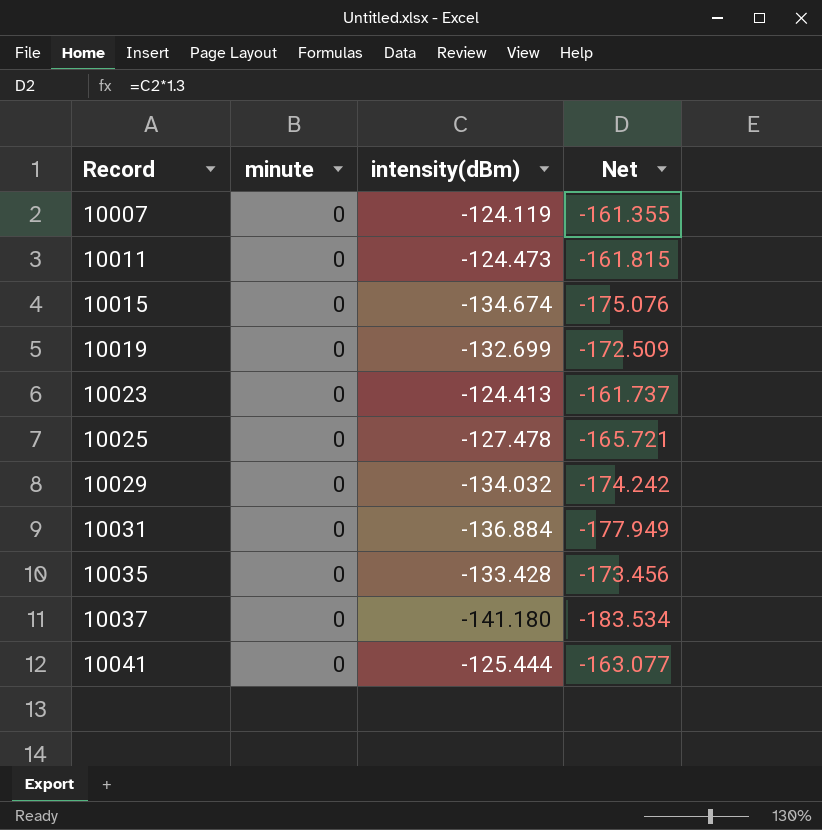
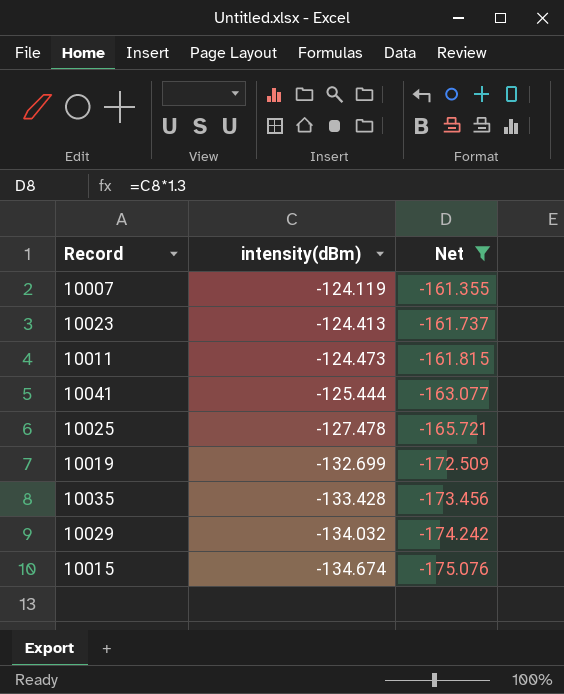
filter: none -> Net >= -175.076
row order: Record ascending -> intensity(dBm) descending
column minute | position: 2 -> none

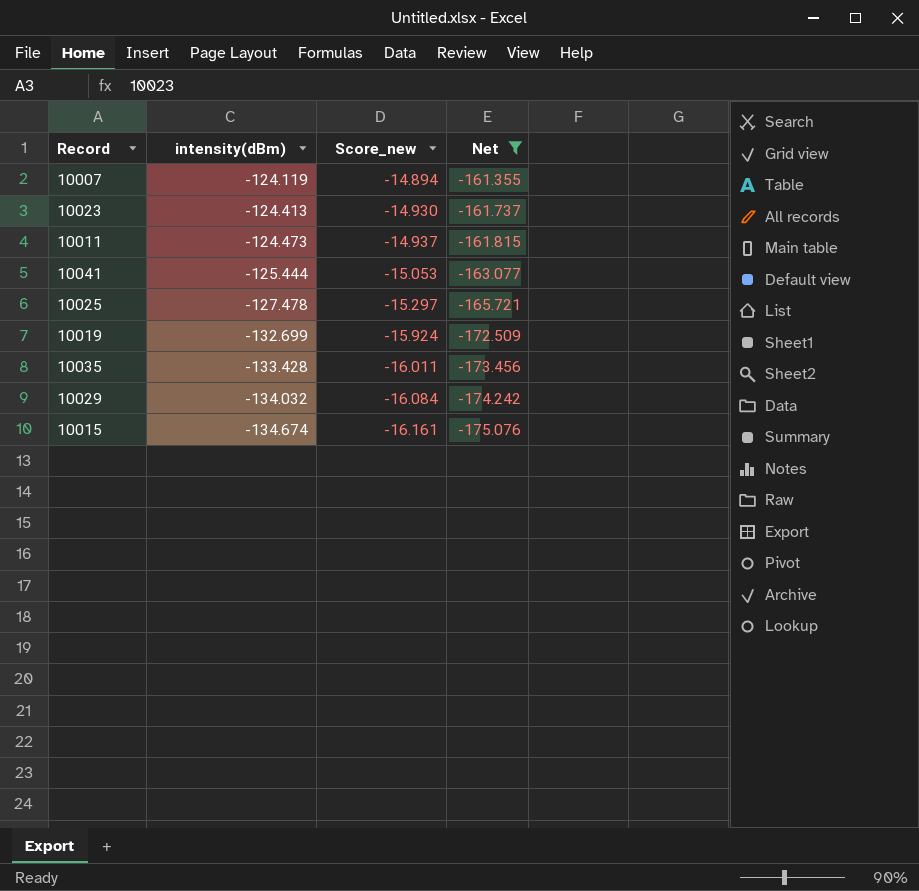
column Score_new | formula: none -> [intensity(dBm)] * 0.12

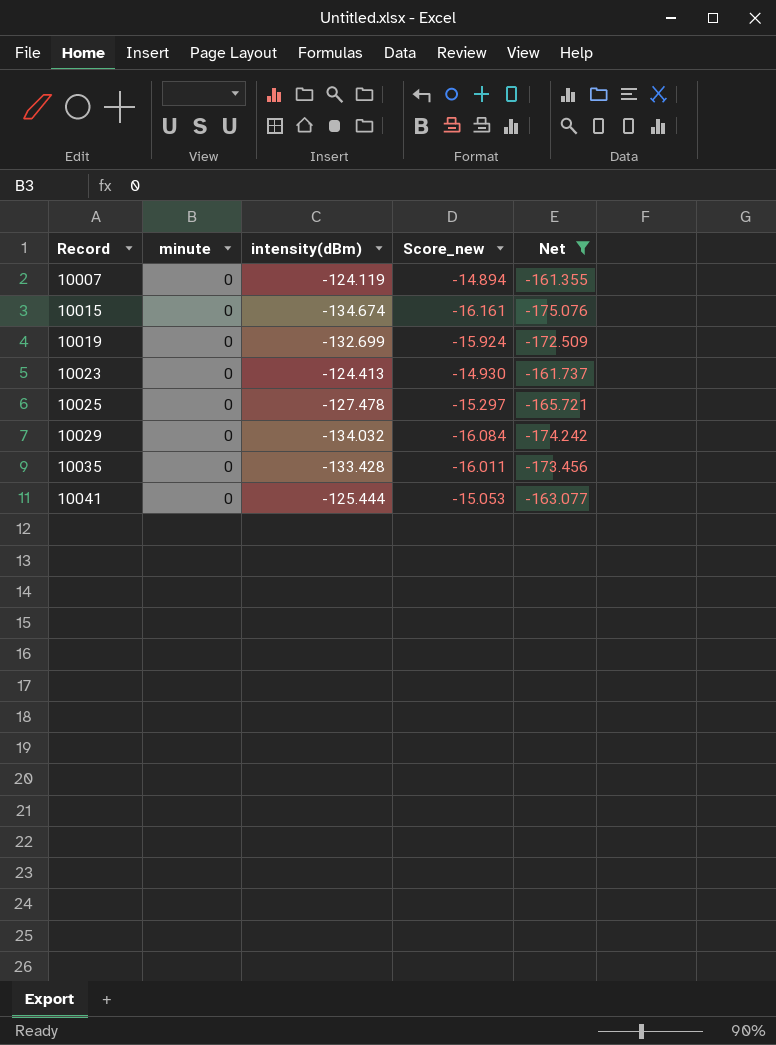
row order: intensity(dBm) descending -> Record ascending
column minute | position: none -> 2
row 10011: -124.473 | -14.937 | -161.815 -> none

